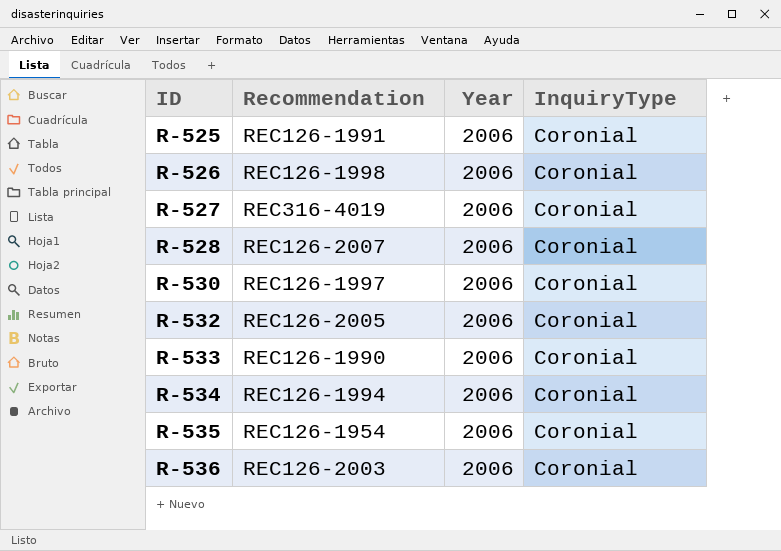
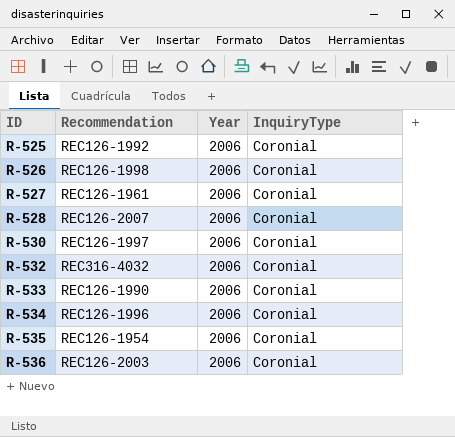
R-525 | Recommendation: REC126-1991 -> REC126-1992
R-527 | Recommendation: REC316-4019 -> REC126-1961
R-532 | Recommendation: REC126-2005 -> REC316-4032
R-534 | Recommendation: REC126-1994 -> REC126-1996

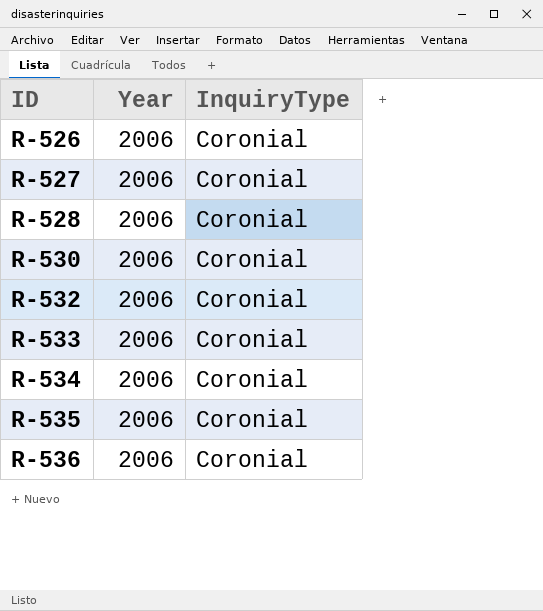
column Recommendation | position: 2 -> none
row R-525: REC126-1992 | 2006 | Coronial -> none

